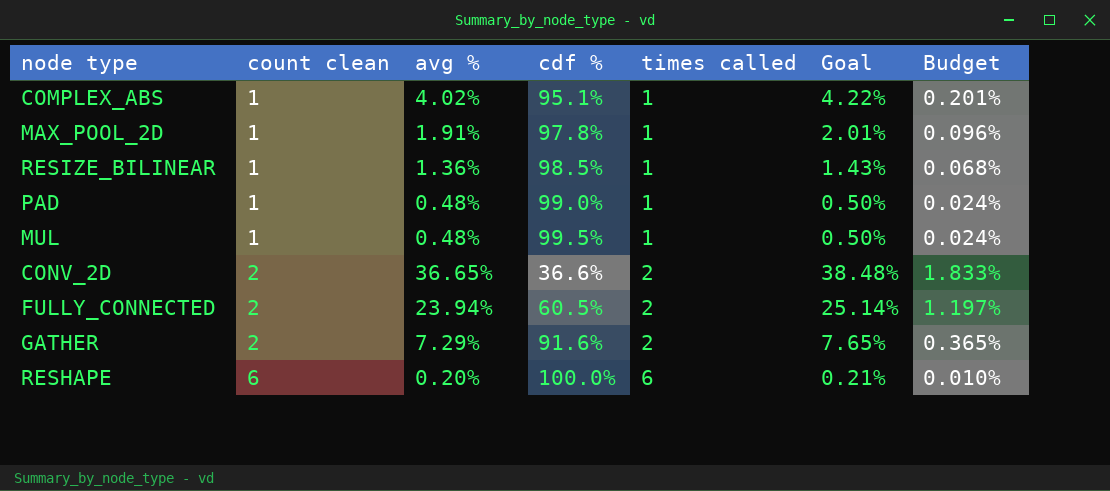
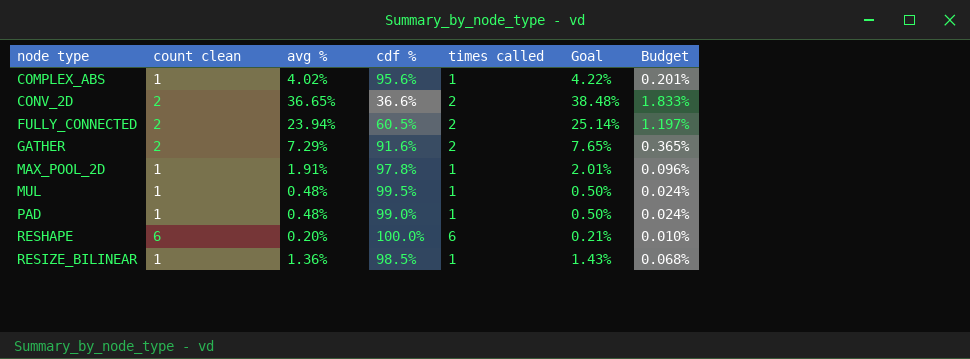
row order: count clean ascending -> node type ascending
COMPLEX_ABS | cdf %: 95.1% -> 95.6%

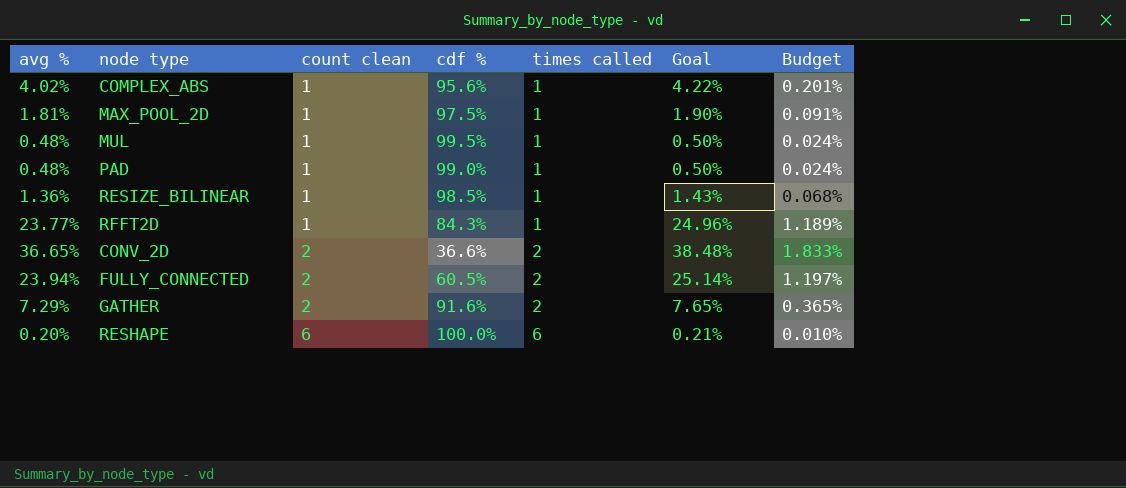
row order: node type ascending -> count clean ascending
column avg % | position: 3 -> 1
MAX_POOL_2D | avg %: 1.91% -> 1.81%
MAX_POOL_2D | cdf %: 97.8% -> 97.5%
MAX_POOL_2D | Goal: 2.01% -> 1.90%
MAX_POOL_2D | Budget: 0.096% -> 0.091%
row RFFT2D: none -> 23.77% | 1 | 84.3% | 1 | 24.96% | 1.189%

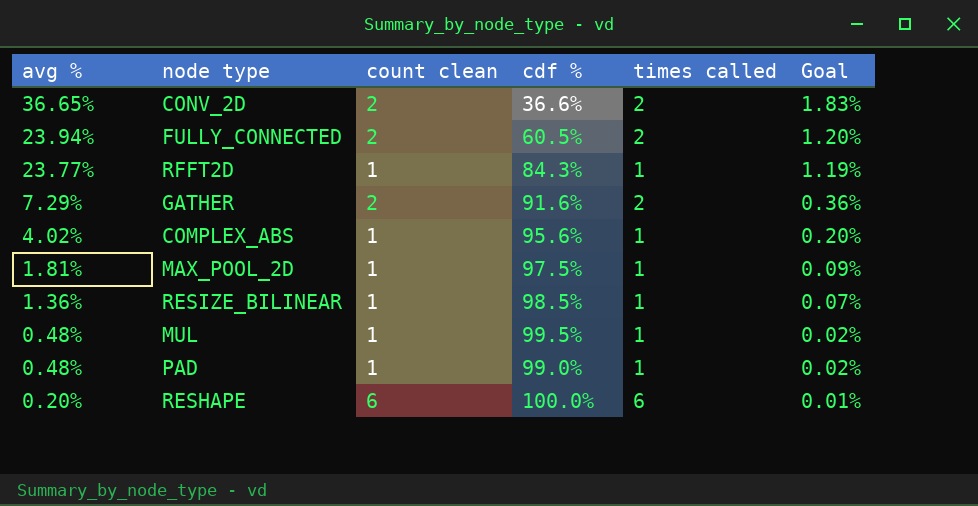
row order: count clean ascending -> avg % descending
column Budget | formula: [avg %] * 0.05 -> none
column Goal | formula: [avg %] * 1.05 -> [avg %] * 0.05

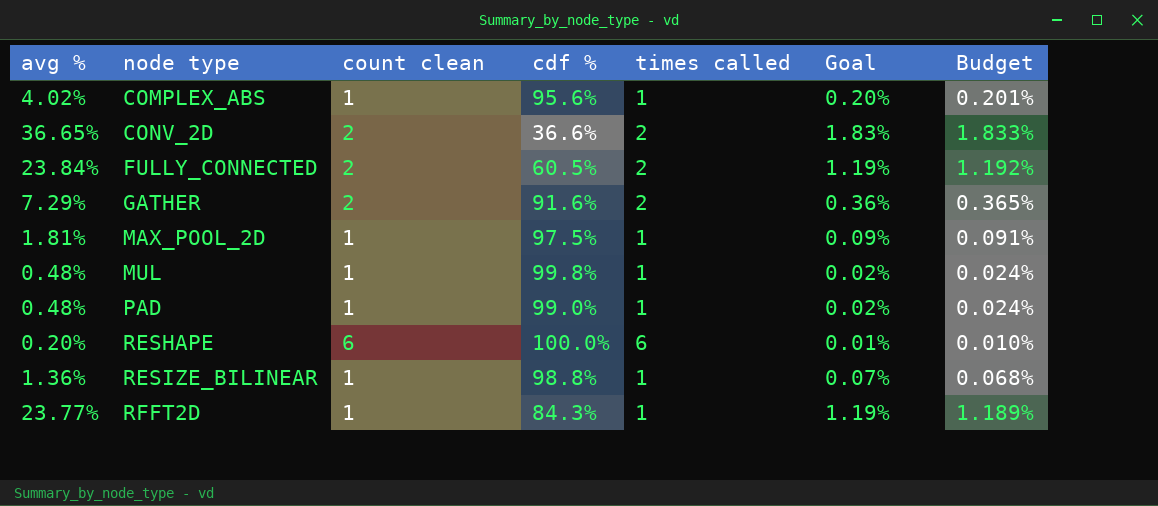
row order: avg % descending -> node type ascending
column Budget | formula: none -> [avg %] * 0.05
FULLY_CONNECTED | avg %: 23.94% -> 23.84%
FULLY_CONNECTED | Goal: 1.20% -> 1.19%
MUL | cdf %: 99.5% -> 99.8%
RESIZE_BILINEAR | cdf %: 98.5% -> 98.8%

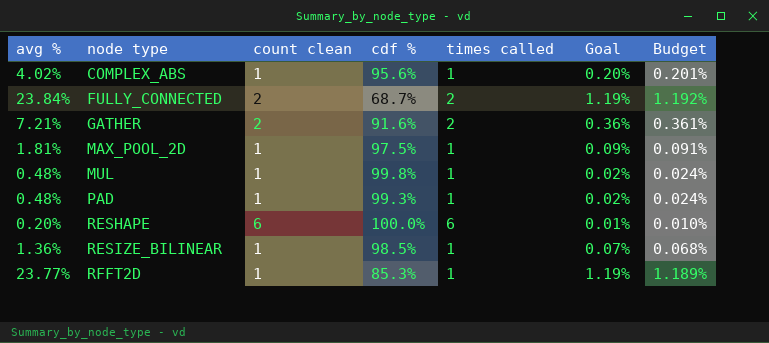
row CONV_2D: 36.65% | 2 | 36.6% | 2 | 1.83% | 1.833% -> none
FULLY_CONNECTED | cdf %: 60.5% -> 68.7%
GATHER | avg %: 7.29% -> 7.21%
GATHER | Budget: 0.365% -> 0.361%
PAD | cdf %: 99.0% -> 99.3%
RESIZE_BILINEAR | cdf %: 98.8% -> 98.5%
RFFT2D | cdf %: 84.3% -> 85.3%

